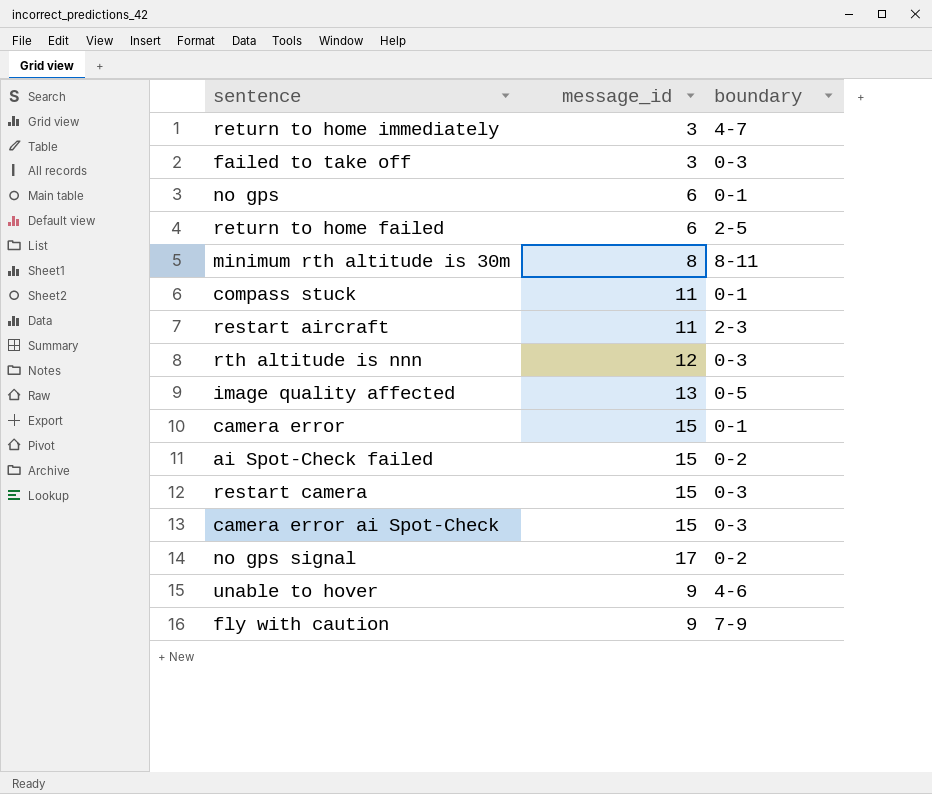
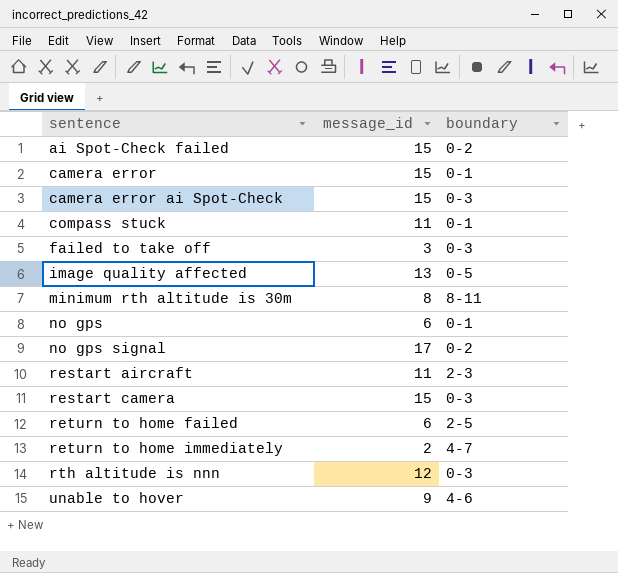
row order: none -> sentence ascending
row fly with caution: 9 | 7-9 -> none
return to home immediately | message_id: 3 -> 2

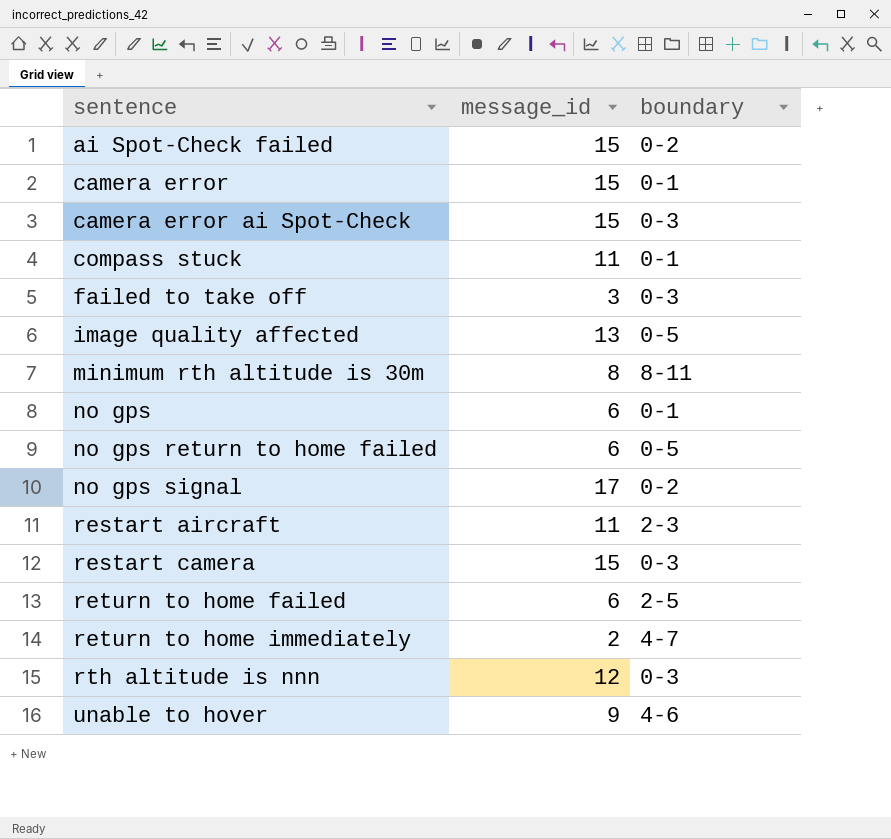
row no gps return to home failed: none -> 6 | 0-5

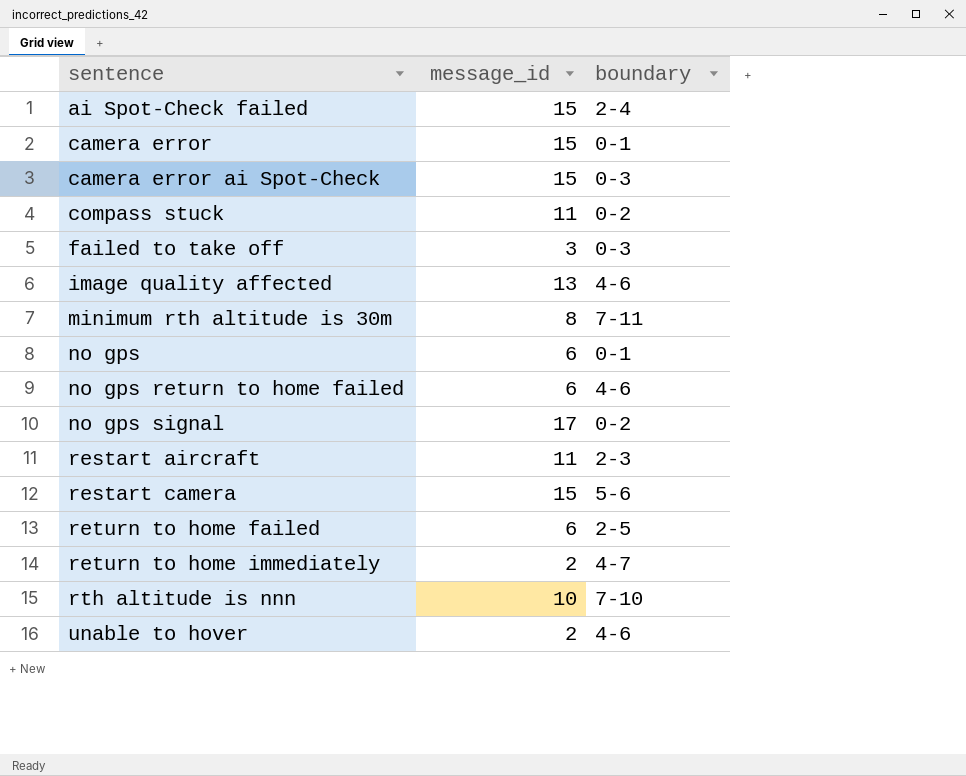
ai Spot-Check failed | boundary: 0-2 -> 2-4
compass stuck | boundary: 0-1 -> 0-2
image quality affected | boundary: 0-5 -> 4-6
minimum rth altitude is 30m | boundary: 8-11 -> 7-11
no gps return to home failed | boundary: 0-5 -> 4-6
restart camera | boundary: 0-3 -> 5-6
rth altitude is nnn | message_id: 12 -> 10
rth altitude is nnn | boundary: 0-3 -> 7-10
unable to hover | message_id: 9 -> 2

